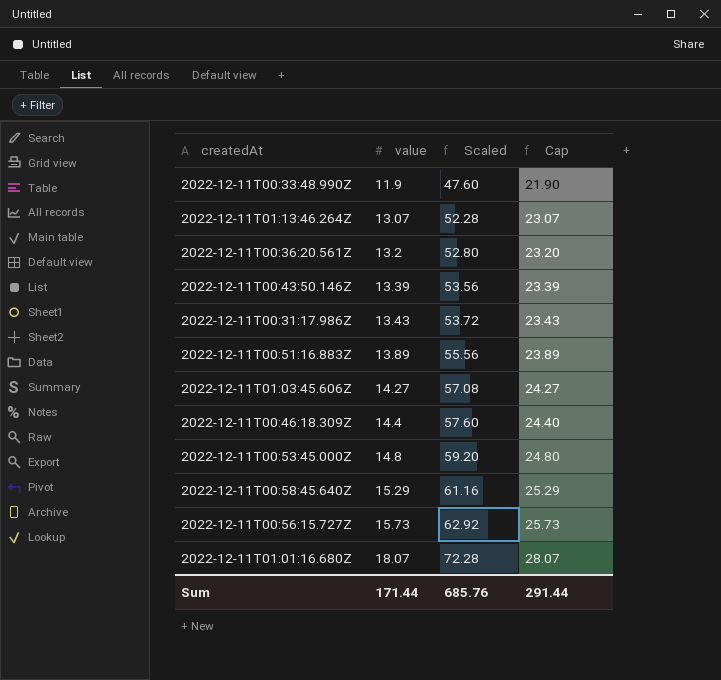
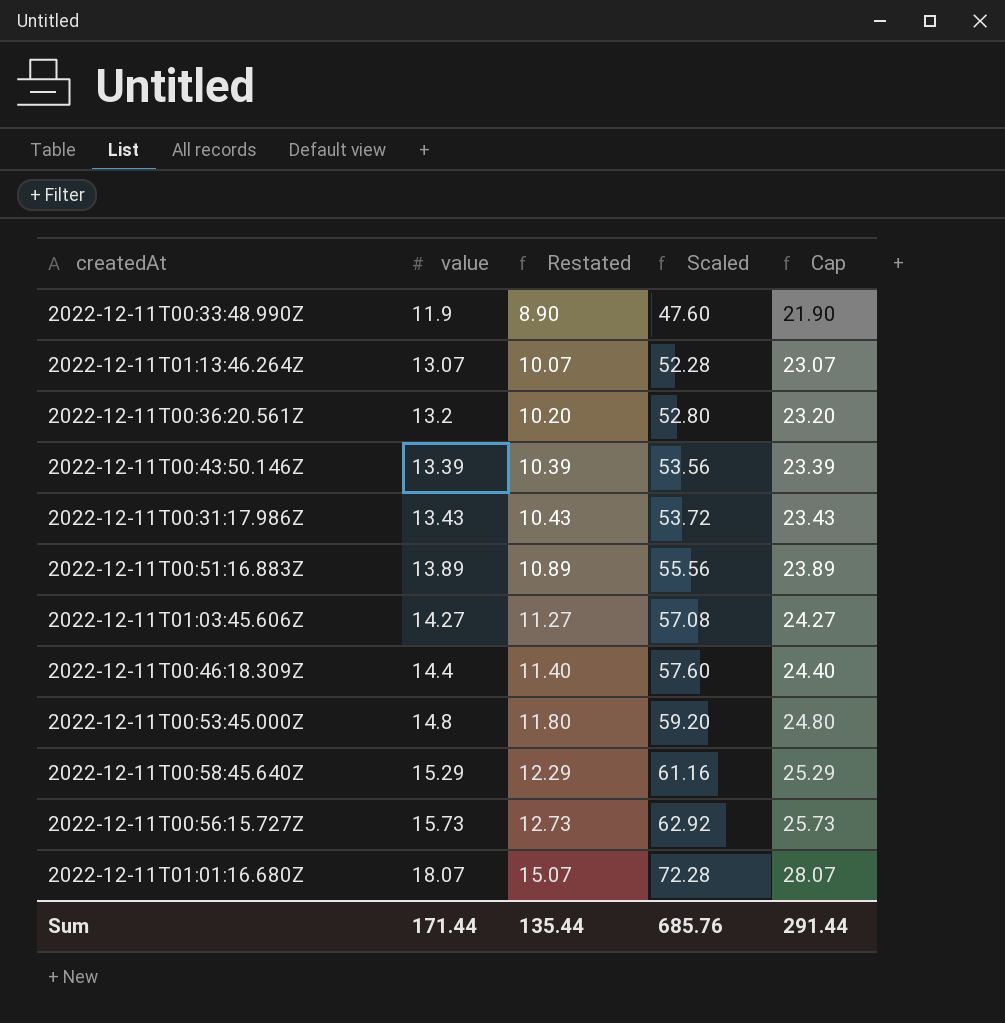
column Restated | formula: none -> [value] - 3

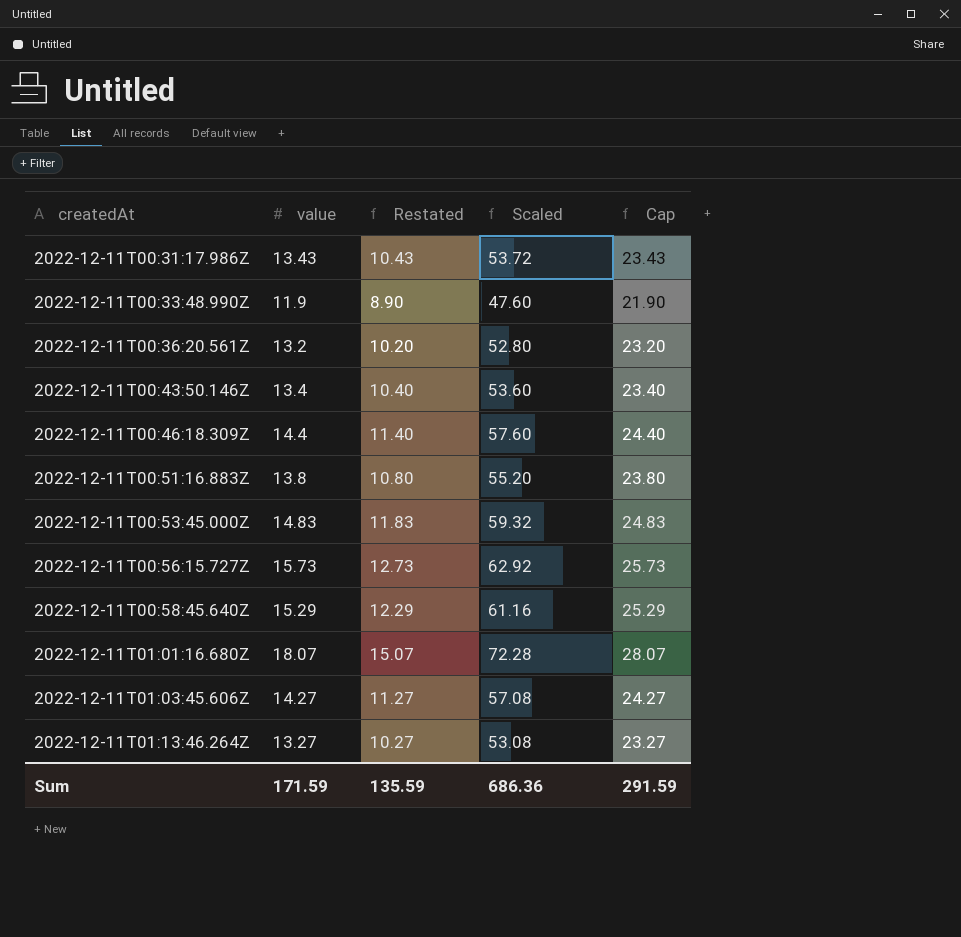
row order: value ascending -> createdAt ascending
2022-12-11T00:43:50.146Z | value: 13.39 -> 13.4
2022-12-11T00:43:50.146Z | Restated: 10.39 -> 10.40
2022-12-11T00:43:50.146Z | Scaled: 53.56 -> 53.60
2022-12-11T00:43:50.146Z | Cap: 23.39 -> 23.40
2022-12-11T00:51:16.883Z | value: 13.89 -> 13.8
2022-12-11T00:51:16.883Z | Restated: 10.89 -> 10.80
2022-12-11T00:51:16.883Z | Scaled: 55.56 -> 55.20
2022-12-11T00:51:16.883Z | Cap: 23.89 -> 23.80
2022-12-11T00:53:45.000Z | value: 14.8 -> 14.83
2022-12-11T00:53:45.000Z | Restated: 11.80 -> 11.83
2022-12-11T00:53:45.000Z | Scaled: 59.20 -> 59.32
2022-12-11T00:53:45.000Z | Cap: 24.80 -> 24.83
2022-12-11T01:13:46.264Z | value: 13.07 -> 13.27
2022-12-11T01:13:46.264Z | Restated: 10.07 -> 10.27
2022-12-11T01:13:46.264Z | Scaled: 52.28 -> 53.08
2022-12-11T01:13:46.264Z | Cap: 23.07 -> 23.27
Sum | value: 171.44 -> 171.59
Sum | Restated: 135.44 -> 135.59
Sum | Scaled: 685.76 -> 686.36
Sum | Cap: 291.44 -> 291.59

